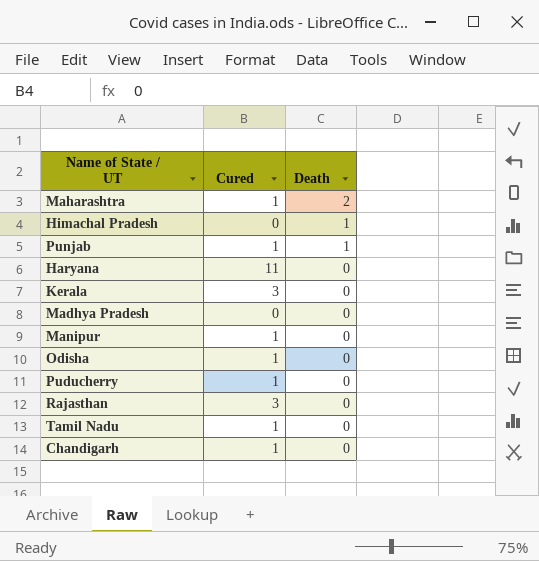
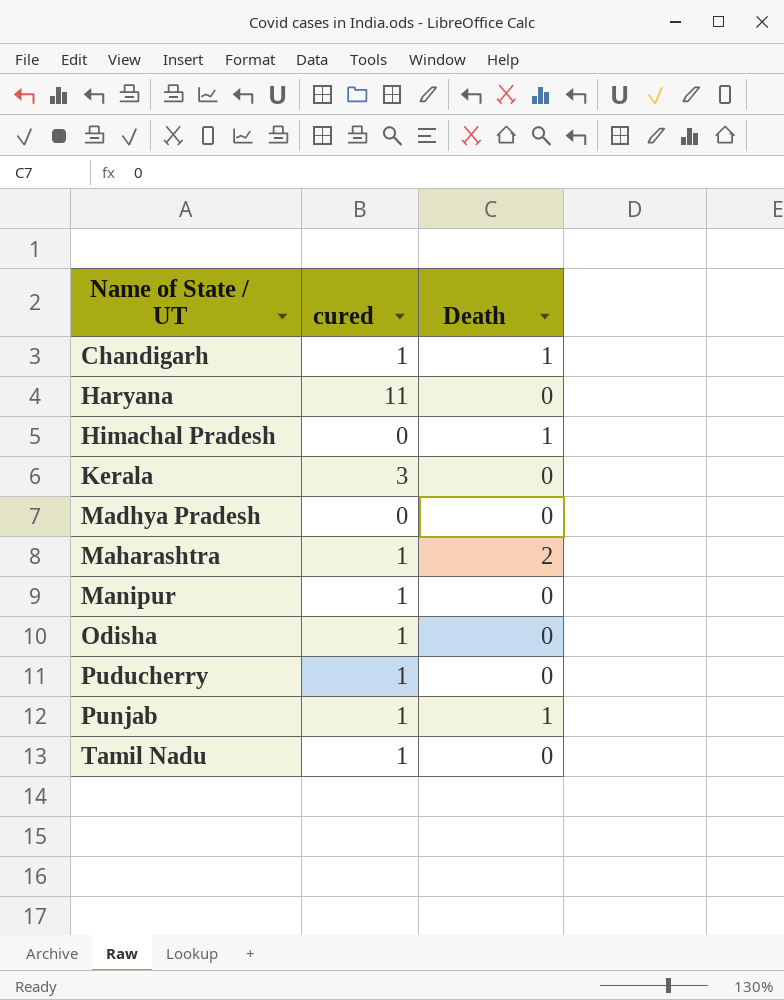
row order: Death descending -> Name of State / UT ascending
column name: Cured -> cured
row Rajasthan: 3 | 0 -> none
Chandigarh | Death: 0 -> 1

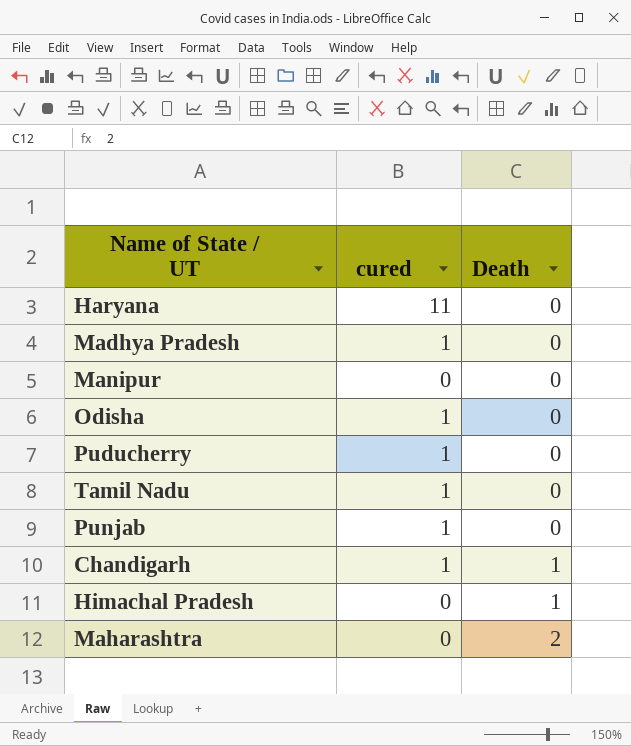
row order: Name of State / UT ascending -> Death ascending
row Kerala: 3 | 0 -> none
Madhya Pradesh | cured: 0 -> 1
Manipur | cured: 1 -> 0
Punjab | Death: 1 -> 0
Maharashtra | cured: 1 -> 0

